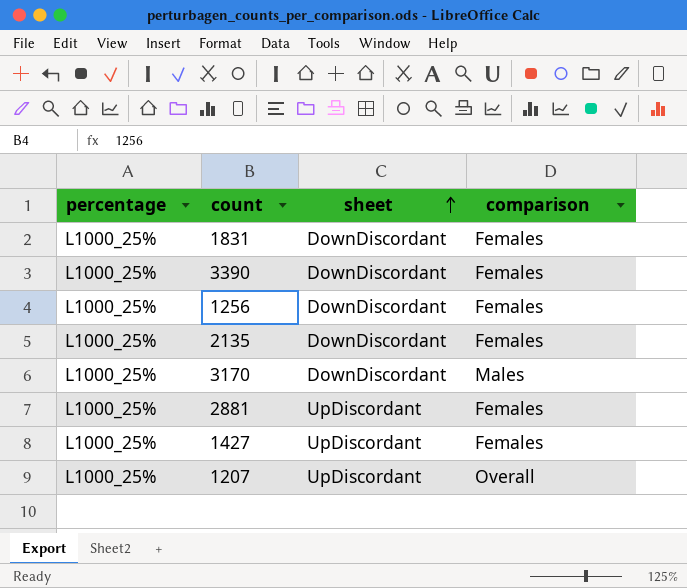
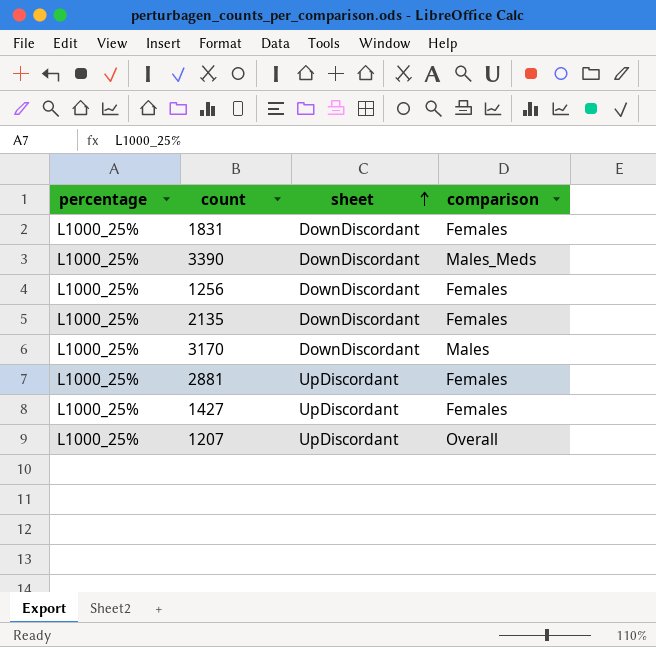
3390 | comparison: Females -> Males_Meds

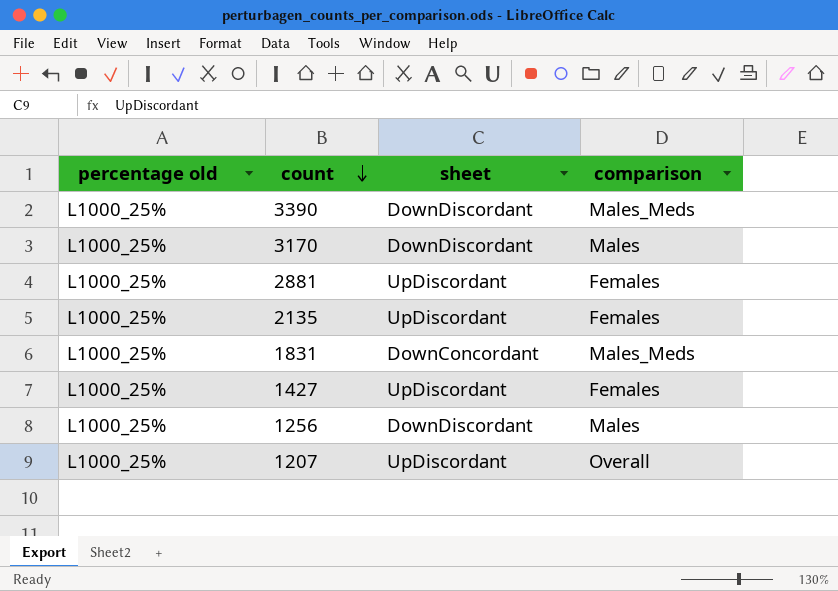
row order: sheet ascending -> count descending
column name: percentage -> percentage old
2135 | sheet: DownDiscordant -> UpDiscordant
1831 | sheet: DownDiscordant -> DownConcordant
1831 | comparison: Females -> Males_Meds
1256 | comparison: Females -> Males

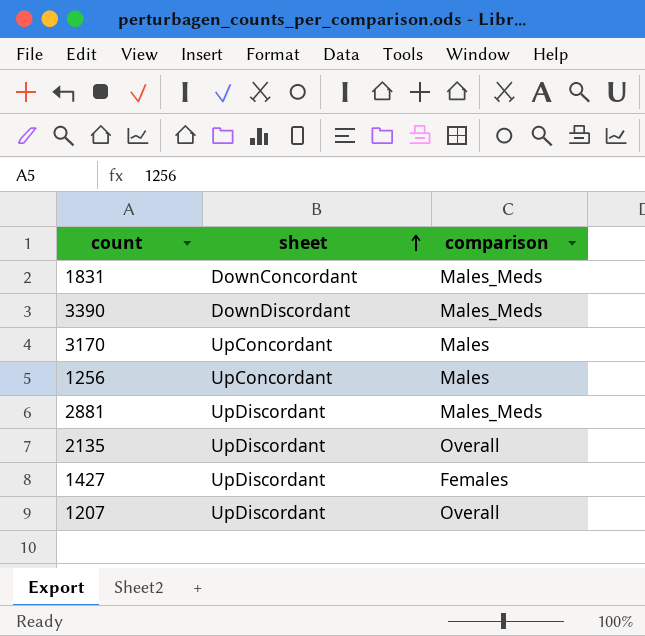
row order: count descending -> sheet ascending
column percentage old | position: 1 -> none
3170 | sheet: DownDiscordant -> UpConcordant
1256 | sheet: DownDiscordant -> UpConcordant
2881 | comparison: Females -> Males_Meds
2135 | comparison: Females -> Overall

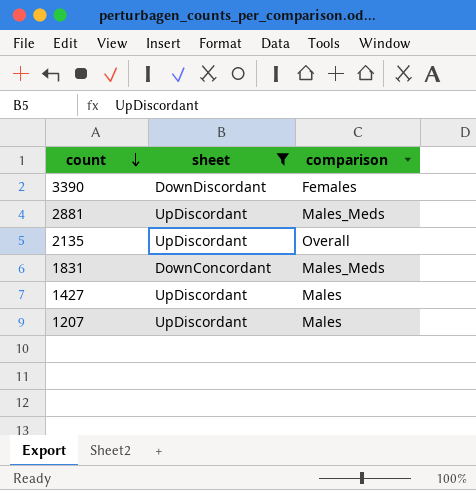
filter: none -> sheet != UpConcordant
row order: sheet ascending -> count descending
3390 | comparison: Males_Meds -> Females
1427 | comparison: Females -> Males
1207 | comparison: Overall -> Males

